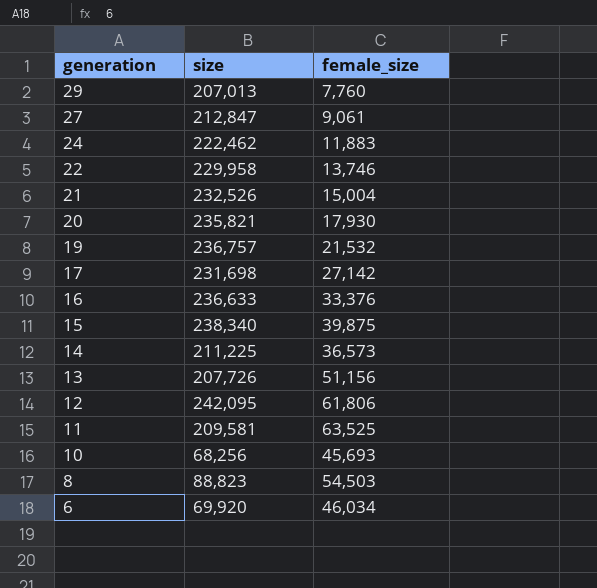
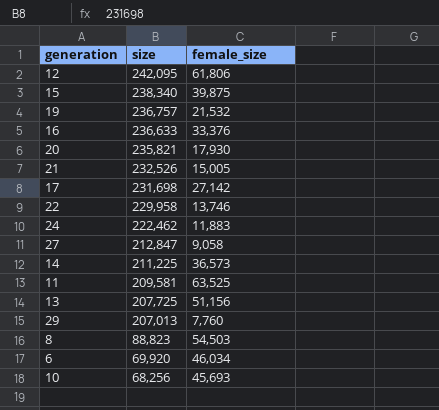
row order: generation descending -> size descending
21 | female_size: 15,004 -> 15,005
27 | female_size: 9,061 -> 9,058
13 | size: 207,726 -> 207,725

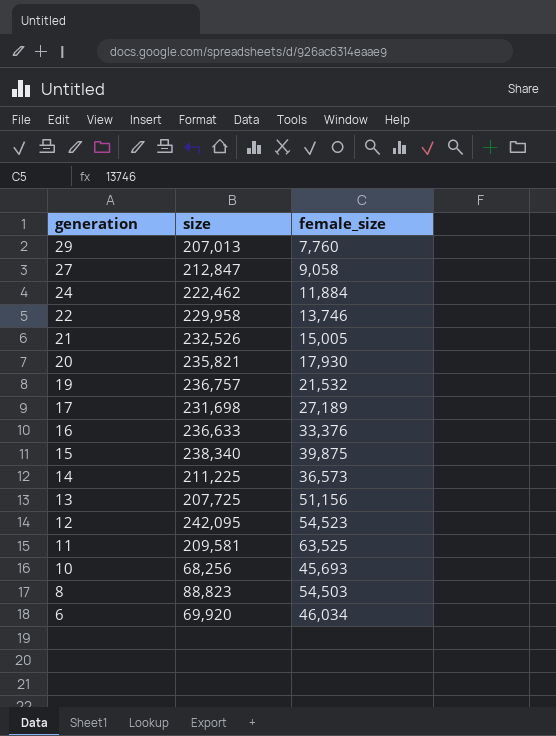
row order: size descending -> generation descending
24 | female_size: 11,883 -> 11,884
17 | female_size: 27,142 -> 27,189
12 | female_size: 61,806 -> 54,523

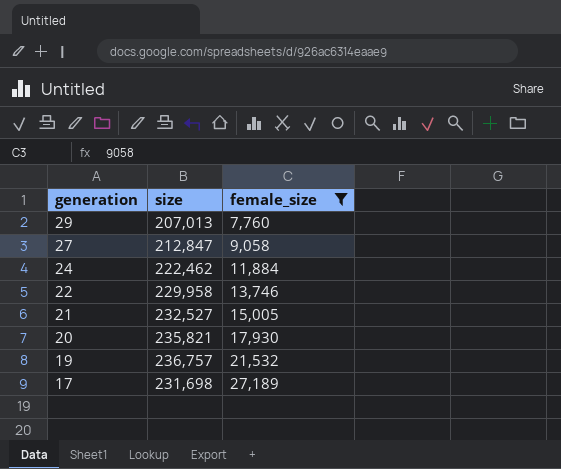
filter: none -> female_size <= 27,189
21 | size: 232,526 -> 232,527

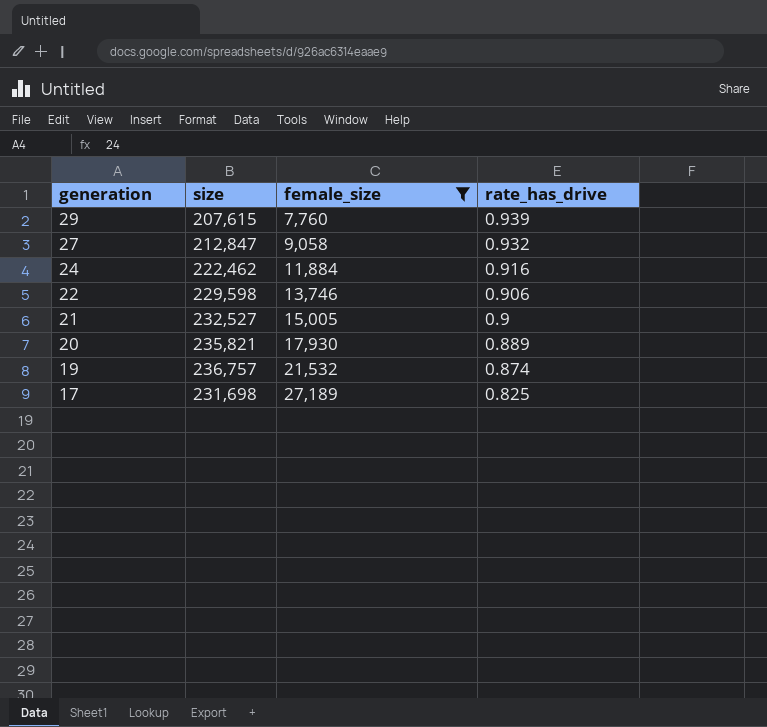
column rate_has_drive | position: none -> 4
29 | size: 207,013 -> 207,615
22 | size: 229,958 -> 229,598

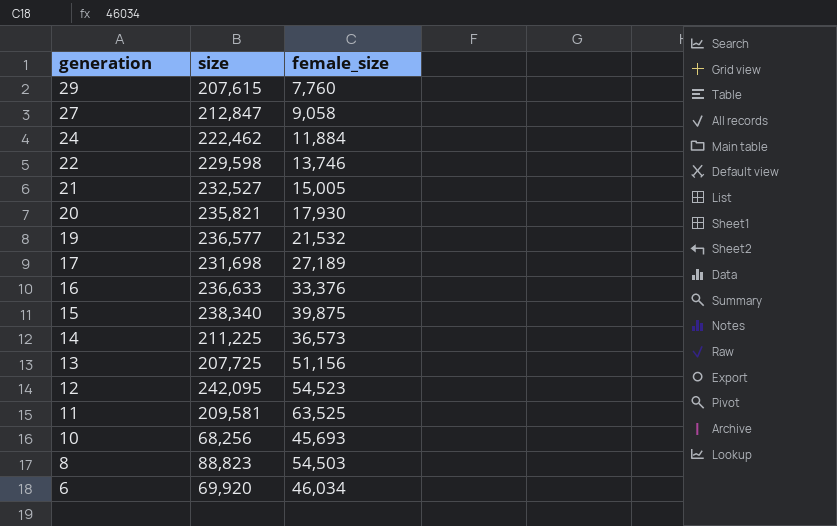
filter: female_size <= 27,189 -> none
column rate_has_drive | position: 4 -> none
19 | size: 236,757 -> 236,577

